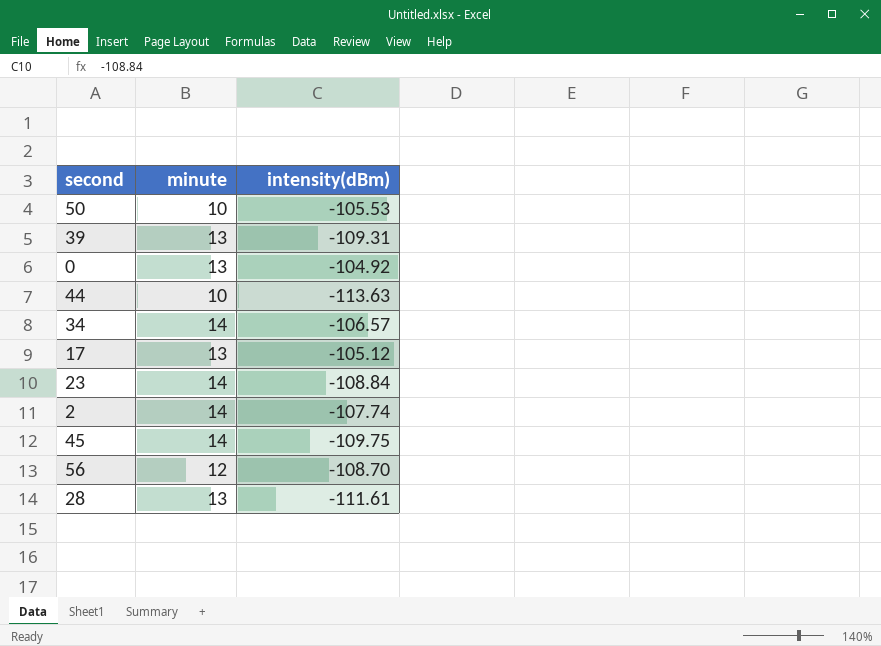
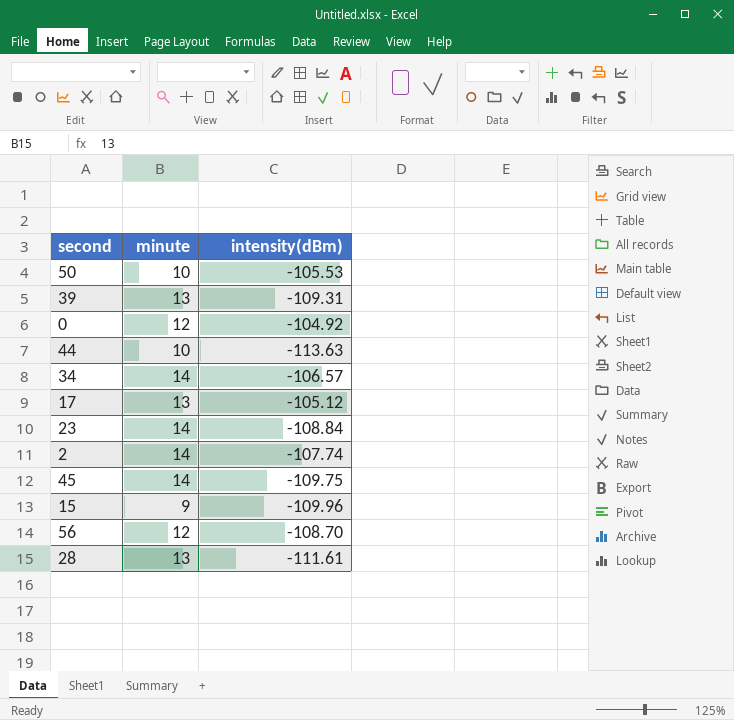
0 | minute: 13 -> 12
row 15: none -> 9 | -109.96

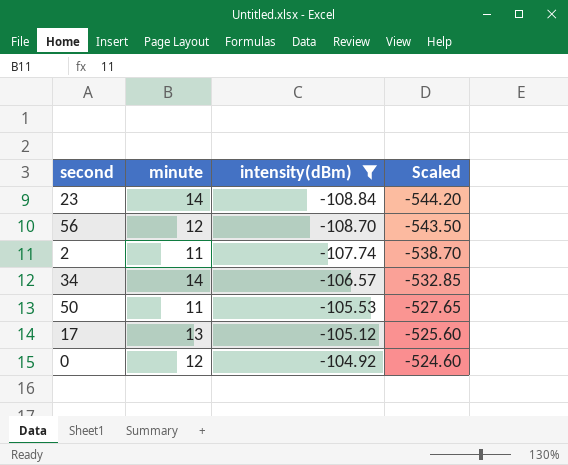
filter: none -> intensity(dBm) >= -108.84
row order: none -> intensity(dBm) ascending
column Scaled | formula: none -> [intensity(dBm)] * 5
2 | minute: 14 -> 11
50 | minute: 10 -> 11

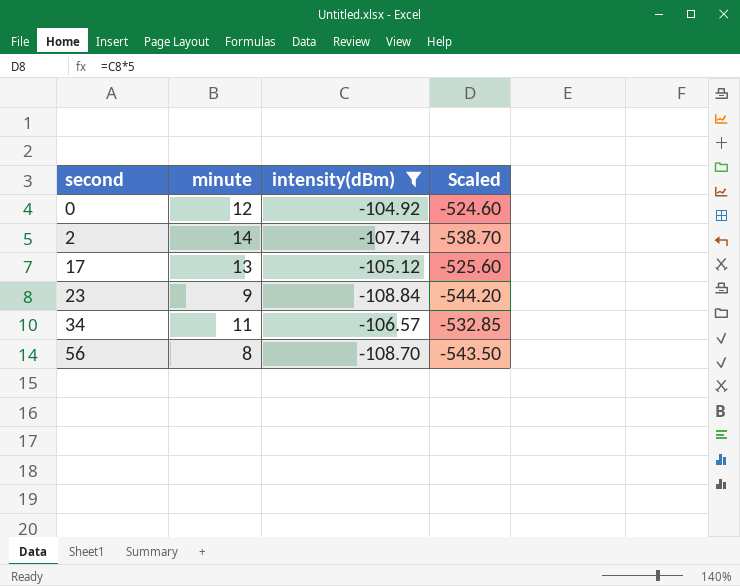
row order: intensity(dBm) ascending -> second ascending
row 50: 11 | -105.53 | -527.65 -> none
2 | minute: 11 -> 14
23 | minute: 14 -> 9
34 | minute: 14 -> 11
56 | minute: 12 -> 8

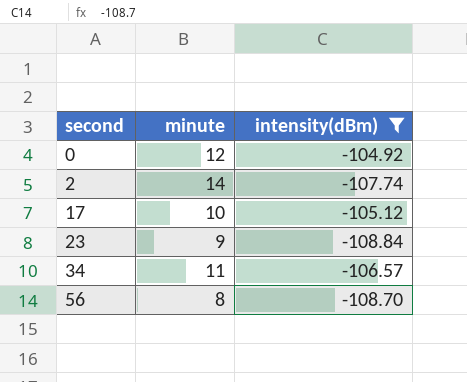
column Scaled | formula: [intensity(dBm)] * 5 -> none
17 | minute: 13 -> 10

